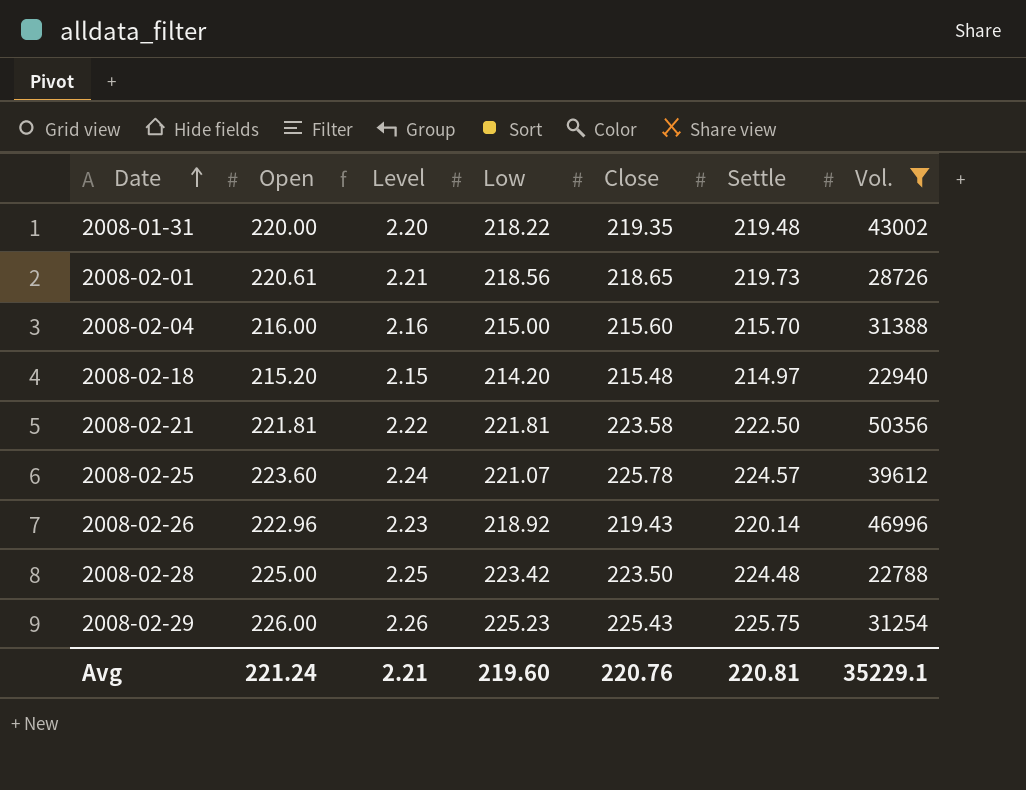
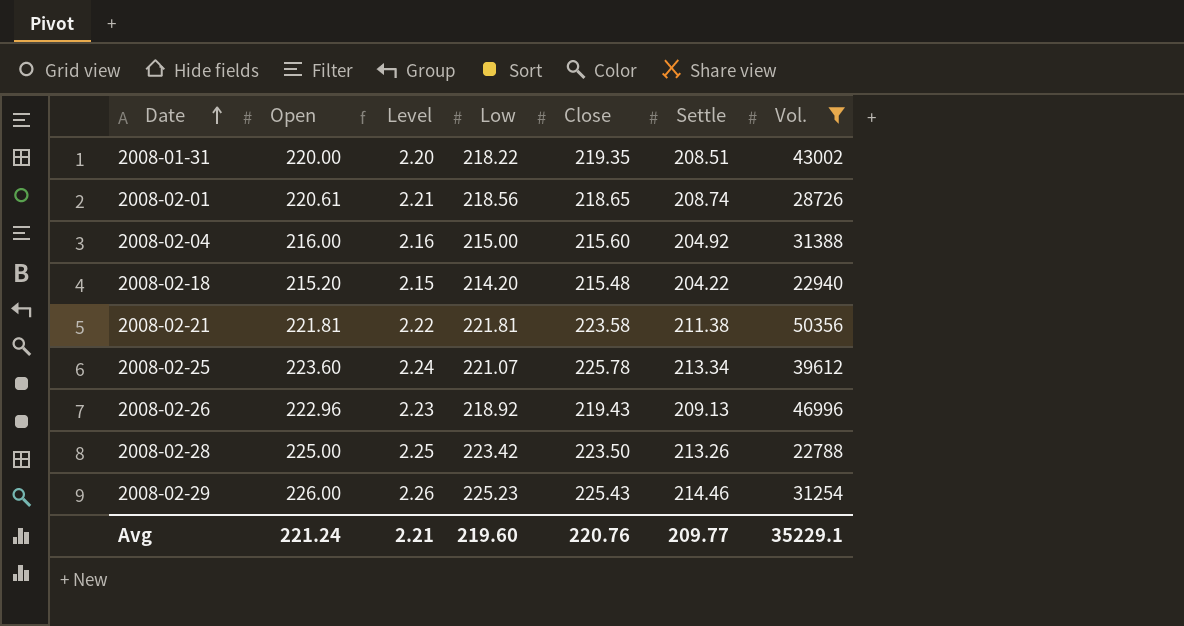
2008-01-31 | Settle: 219.48 -> 208.51
2008-02-01 | Settle: 219.73 -> 208.74
2008-02-04 | Settle: 215.70 -> 204.92
2008-02-18 | Settle: 214.97 -> 204.22
2008-02-21 | Settle: 222.50 -> 211.38
2008-02-25 | Settle: 224.57 -> 213.34
2008-02-26 | Settle: 220.14 -> 209.13
2008-02-28 | Settle: 224.48 -> 213.26
2008-02-29 | Settle: 225.75 -> 214.46
Avg | Settle: 220.81 -> 209.77

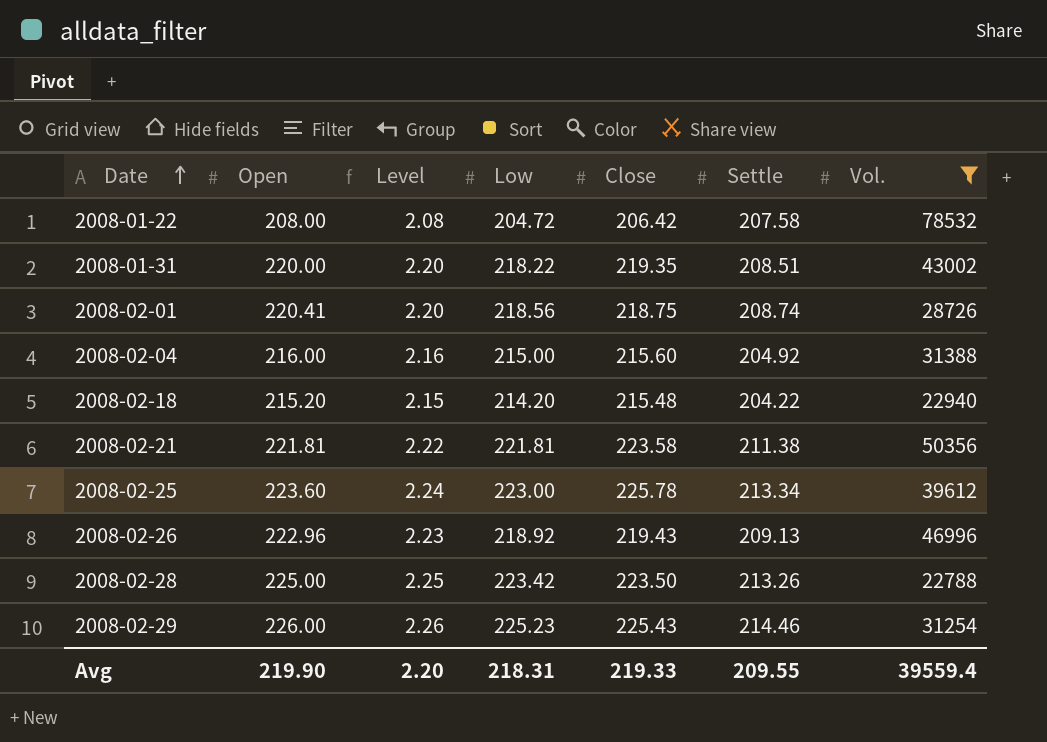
row 2008-01-22: none -> 208.00 | 2.08 | 204.72 | 206.42 | 207.58 | 78532
2008-02-01 | Open: 220.61 -> 220.41
2008-02-01 | Level: 2.21 -> 2.20
2008-02-01 | Close: 218.65 -> 218.75
2008-02-25 | Low: 221.07 -> 223.00
Avg | Open: 221.24 -> 219.90
Avg | Level: 2.21 -> 2.20
Avg | Low: 219.60 -> 218.31
Avg | Close: 220.76 -> 219.33
Avg | Settle: 209.77 -> 209.55
Avg | Vol.: 35229.1 -> 39559.4

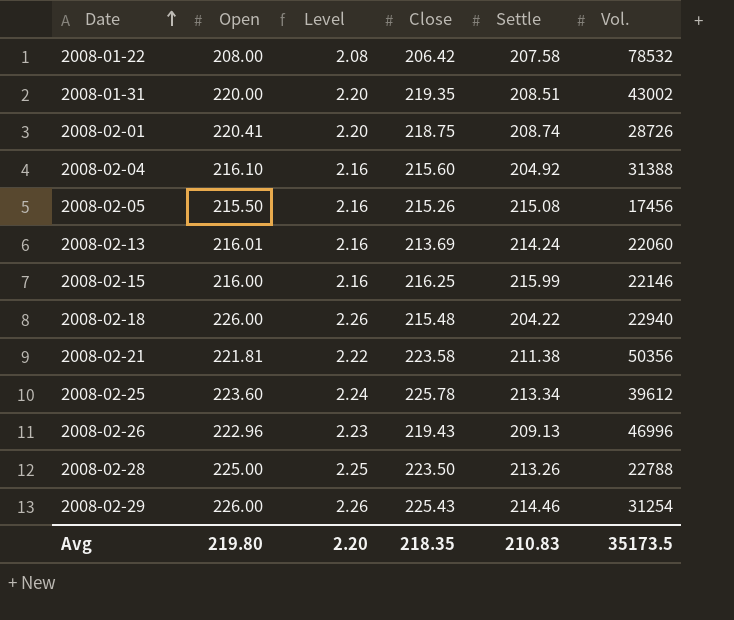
filter: Vol. >= 22788 -> none
column Low | position: 4 -> none
2008-02-04 | Open: 216.00 -> 216.10
2008-02-18 | Open: 215.20 -> 226.00
2008-02-18 | Level: 2.15 -> 2.26
Avg | Open: 219.90 -> 219.80
Avg | Close: 219.33 -> 218.35
Avg | Settle: 209.55 -> 210.83
Avg | Vol.: 39559.4 -> 35173.5

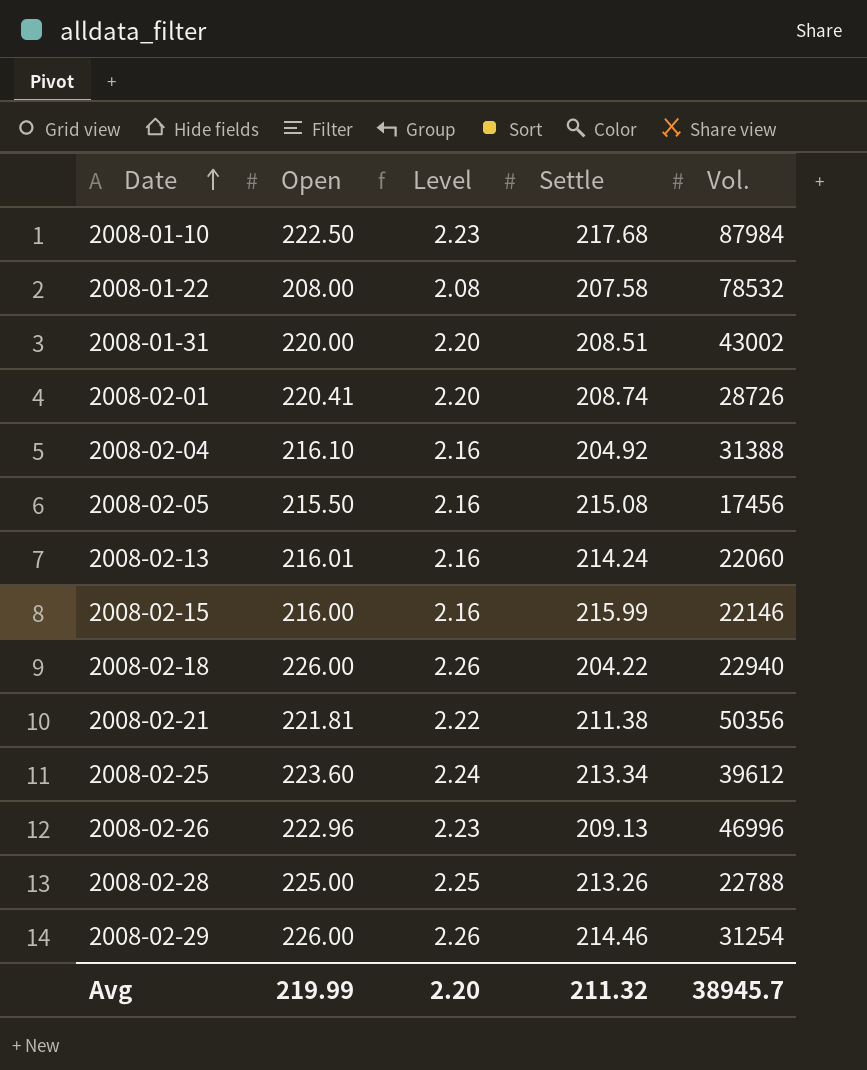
column Close | position: 4 -> none
row 2008-01-10: none -> 222.50 | 2.23 | 217.68 | 87984
Avg | Open: 219.80 -> 219.99
Avg | Settle: 210.83 -> 211.32
Avg | Vol.: 35173.5 -> 38945.7

